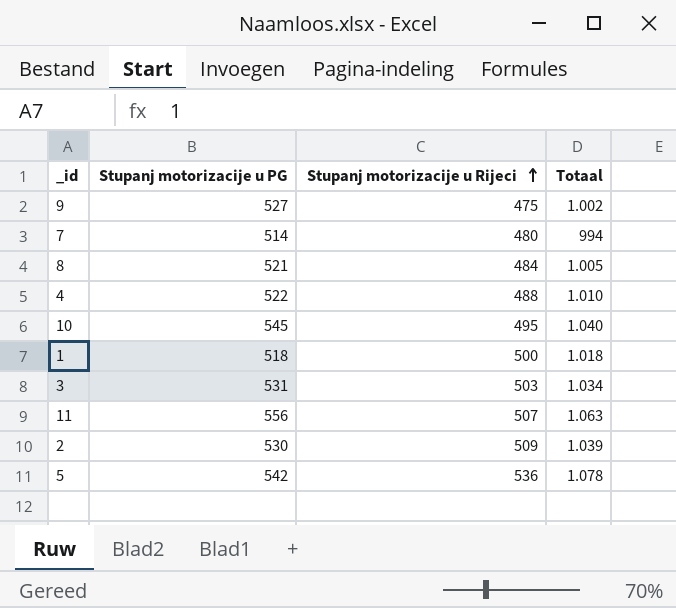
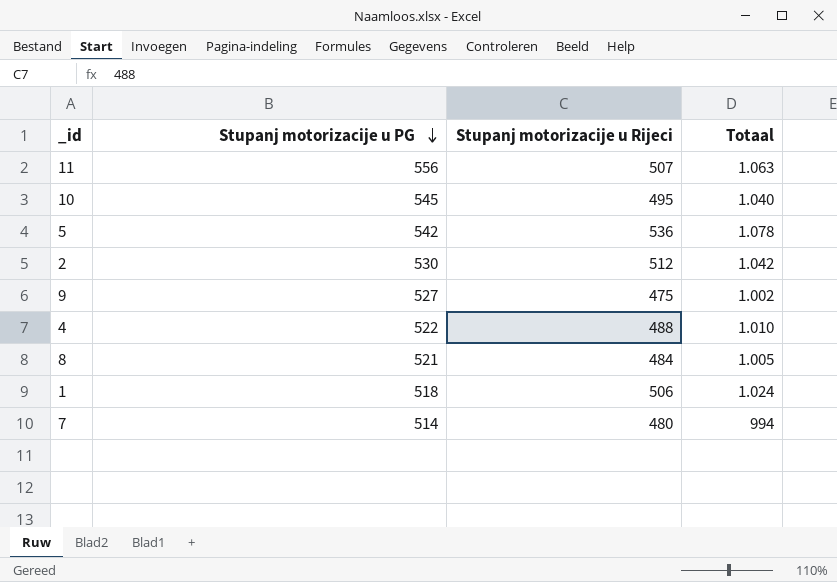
row order: Stupanj motorizacije u Rijeci ascending -> Stupanj motorizacije u PG descending
row 3: 531 | 503 | 1.034 -> none
2 | Stupanj motorizacije u Rijeci: 509 -> 512
2 | Totaal: 1.039 -> 1.042
1 | Stupanj motorizacije u Rijeci: 500 -> 506
1 | Totaal: 1.018 -> 1.024

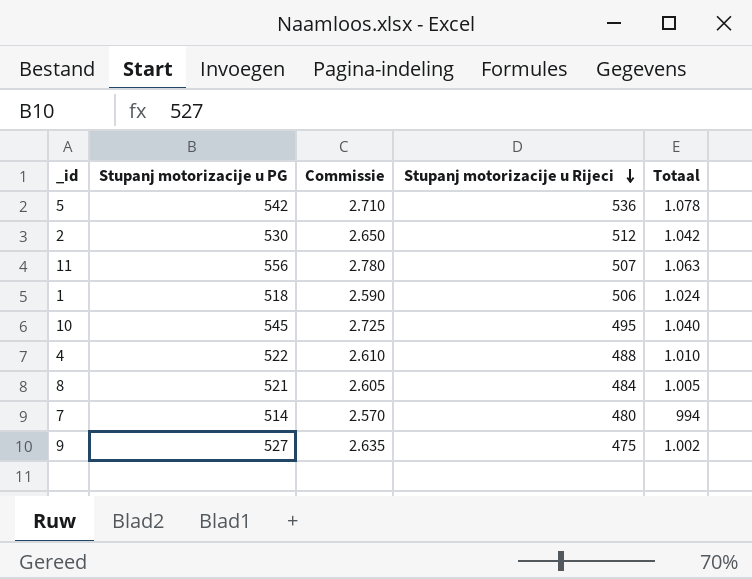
row order: Stupanj motorizacije u PG descending -> Stupanj motorizacije u Rijeci descending
column Commissie | formula: none -> [Stupanj motorizacije u PG] * 5

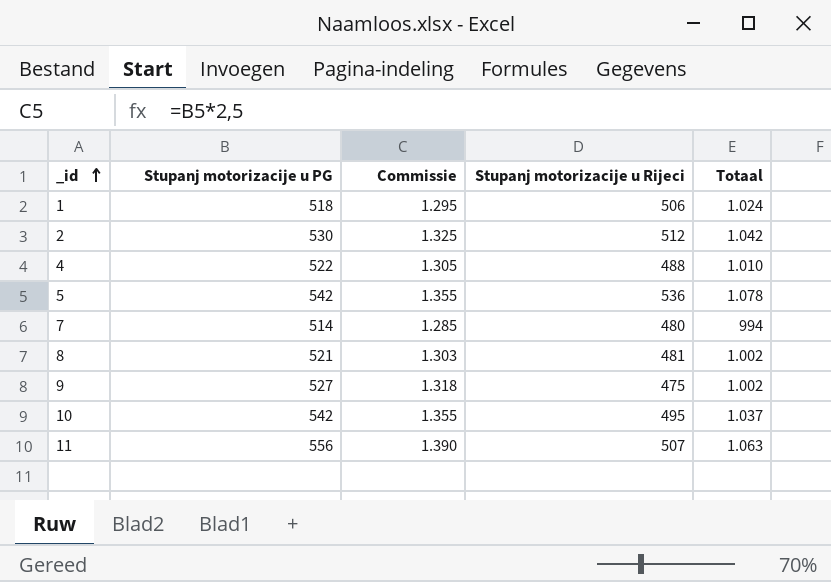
row order: Stupanj motorizacije u Rijeci descending -> _id ascending
column Commissie | formula: [Stupanj motorizacije u PG] * 5 -> [Stupanj motorizacije u PG] * 2,5
8 | Stupanj motorizacije u Rijeci: 484 -> 481
8 | Totaal: 1.005 -> 1.002
10 | Stupanj motorizacije u PG: 545 -> 542
10 | Totaal: 1.040 -> 1.037

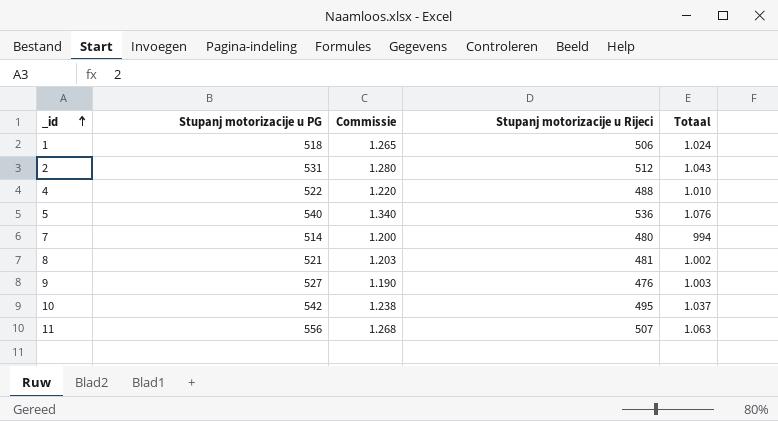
column Commissie | formula: [Stupanj motorizacije u PG] * 2,5 -> [Stupanj motorizacije u Rijeci] * 2,5
2 | Stupanj motorizacije u PG: 530 -> 531
2 | Totaal: 1.042 -> 1.043
5 | Stupanj motorizacije u PG: 542 -> 540
5 | Totaal: 1.078 -> 1.076
9 | Stupanj motorizacije u Rijeci: 475 -> 476
9 | Totaal: 1.002 -> 1.003

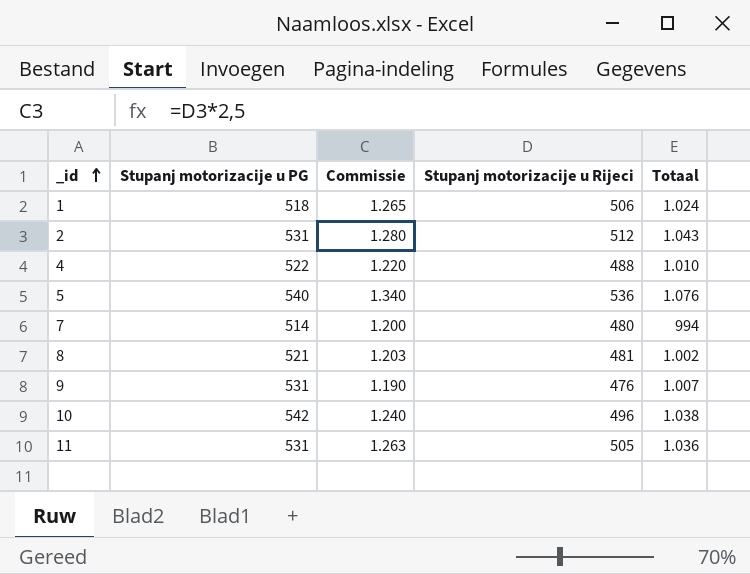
9 | Stupanj motorizacije u PG: 527 -> 531
9 | Totaal: 1.003 -> 1.007
10 | Commissie: 1.238 -> 1.240
10 | Stupanj motorizacije u Rijeci: 495 -> 496
10 | Totaal: 1.037 -> 1.038
11 | Stupanj motorizacije u PG: 556 -> 531
11 | Commissie: 1.268 -> 1.263
11 | Stupanj motorizacije u Rijeci: 507 -> 505
11 | Totaal: 1.063 -> 1.036

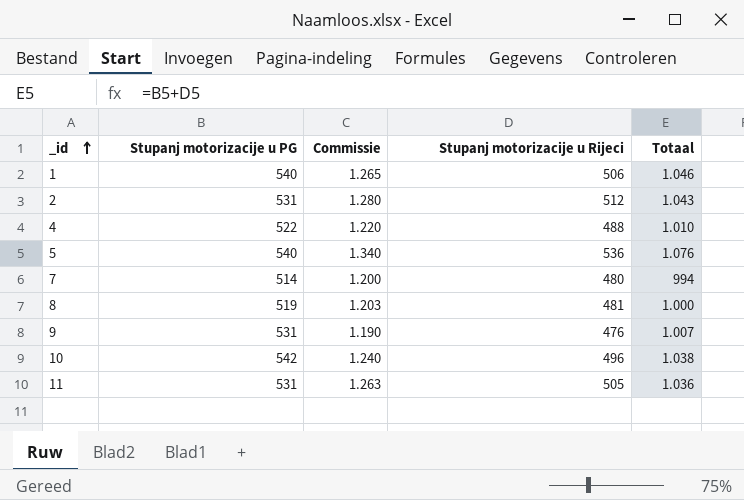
1 | Stupanj motorizacije u PG: 518 -> 540
1 | Totaal: 1.024 -> 1.046
8 | Stupanj motorizacije u PG: 521 -> 519
8 | Totaal: 1.002 -> 1.000

